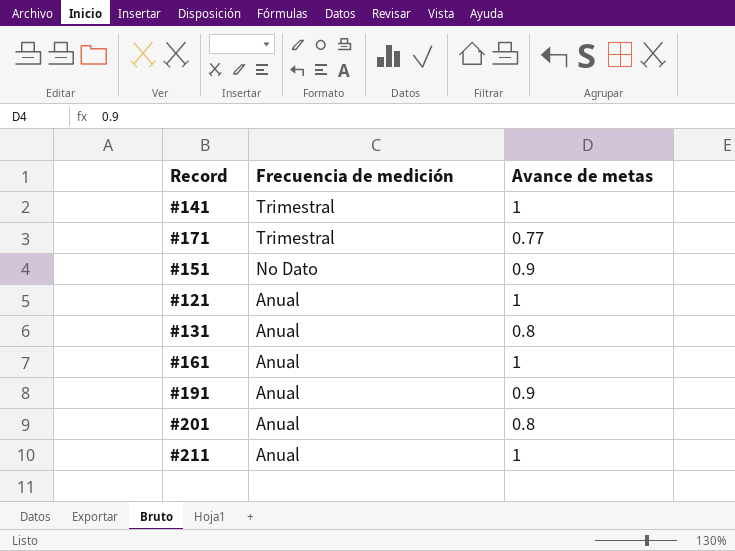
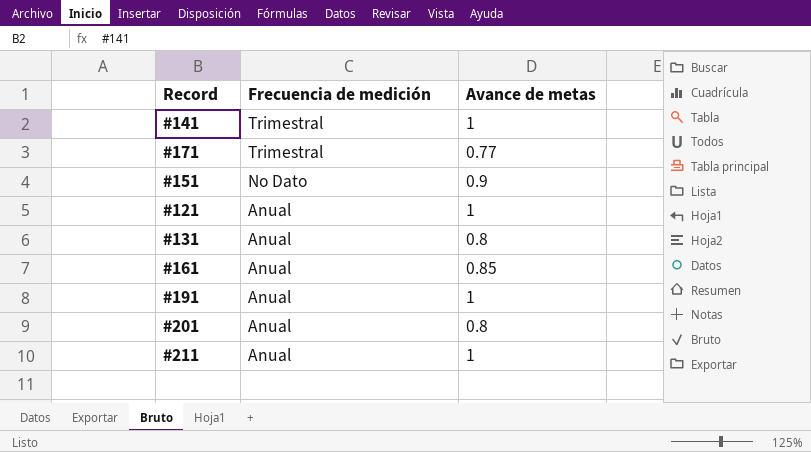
#161 | Avance de metas: 1 -> 0.85
#191 | Avance de metas: 0.9 -> 1

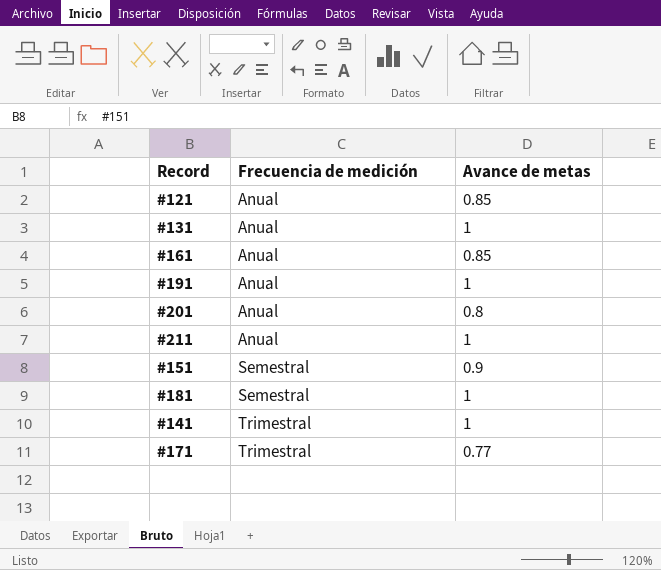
row order: Frecuencia de medición descending -> Frecuencia de medición ascending
#121 | Avance de metas: 1 -> 0.85
#131 | Avance de metas: 0.8 -> 1
#151 | Frecuencia de medición: No Dato -> Semestral
row #181: none -> Semestral | 1

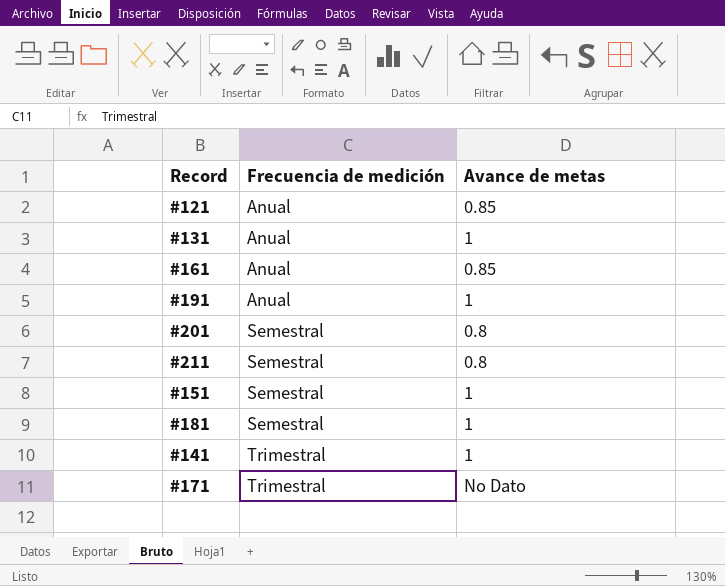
#201 | Frecuencia de medición: Anual -> Semestral
#211 | Frecuencia de medición: Anual -> Semestral
#211 | Avance de metas: 1 -> 0.8
#151 | Avance de metas: 0.9 -> 1
#171 | Avance de metas: 0.77 -> No Dato

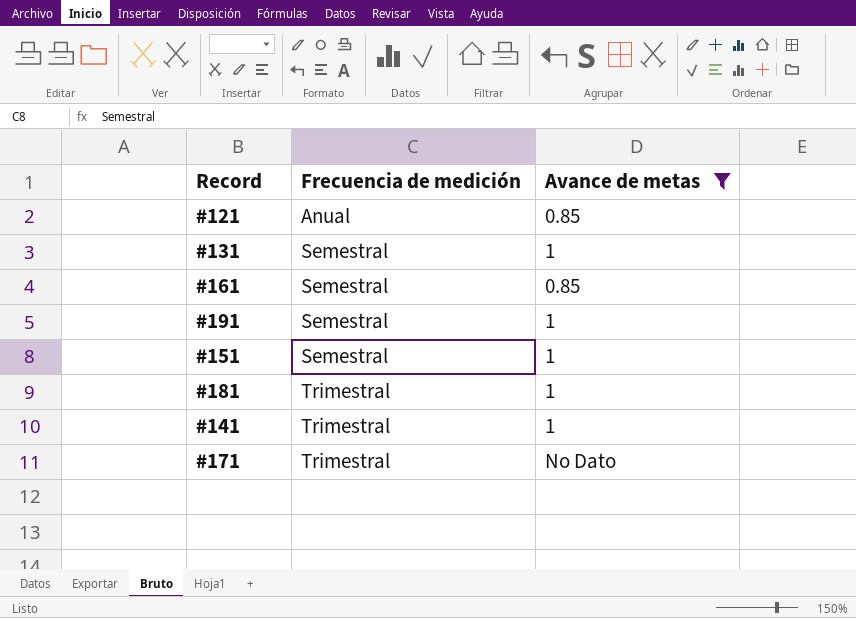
filter: none -> Avance de metas != 0.8
#131 | Frecuencia de medición: Anual -> Semestral
#161 | Frecuencia de medición: Anual -> Semestral
#191 | Frecuencia de medición: Anual -> Semestral
#181 | Frecuencia de medición: Semestral -> Trimestral

